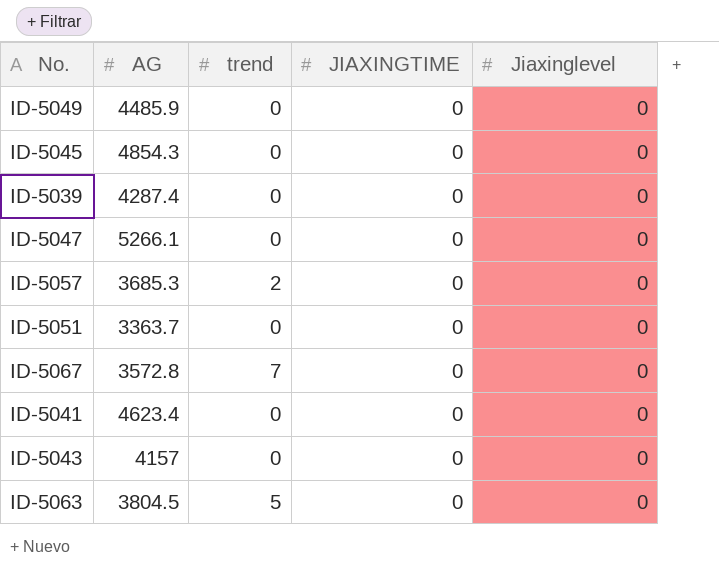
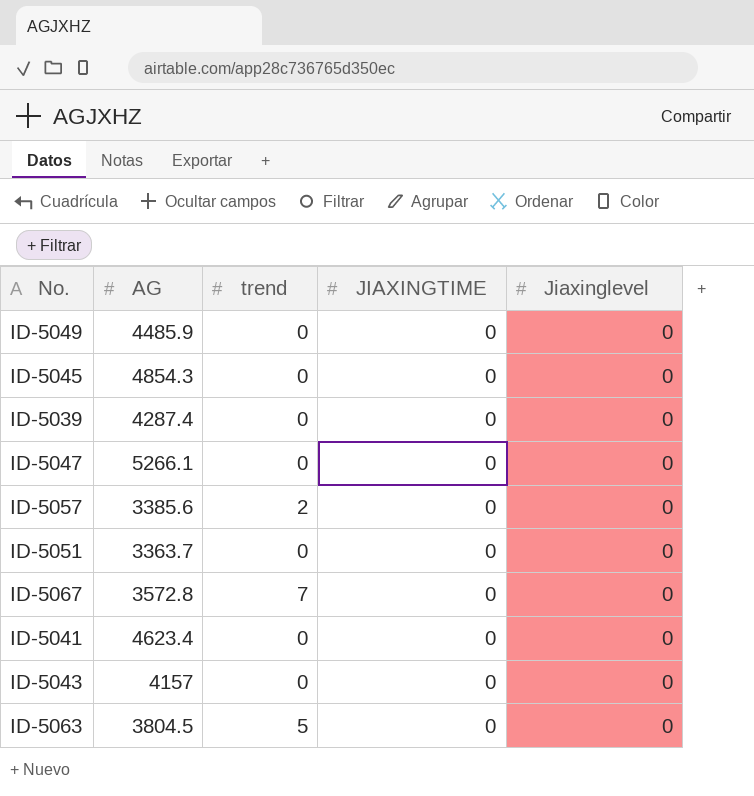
ID-5057 | AG: 3685.3 -> 3385.6

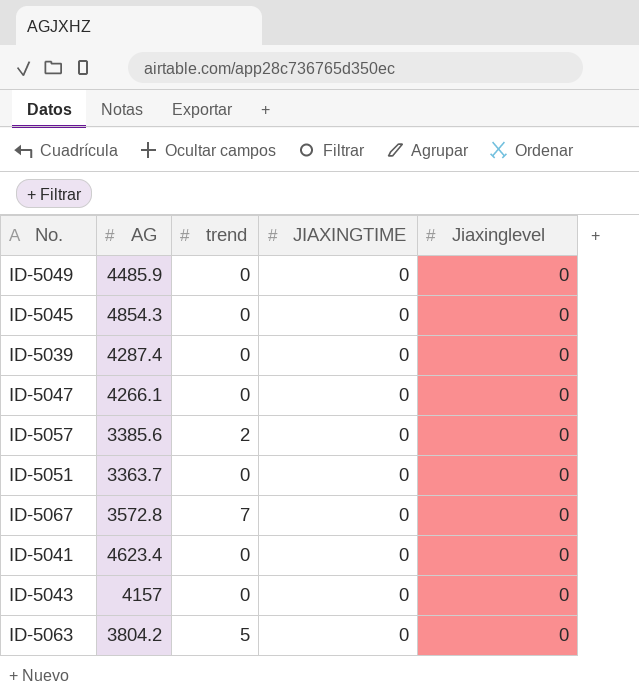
ID-5047 | AG: 5266.1 -> 4266.1
ID-5063 | AG: 3804.5 -> 3804.2

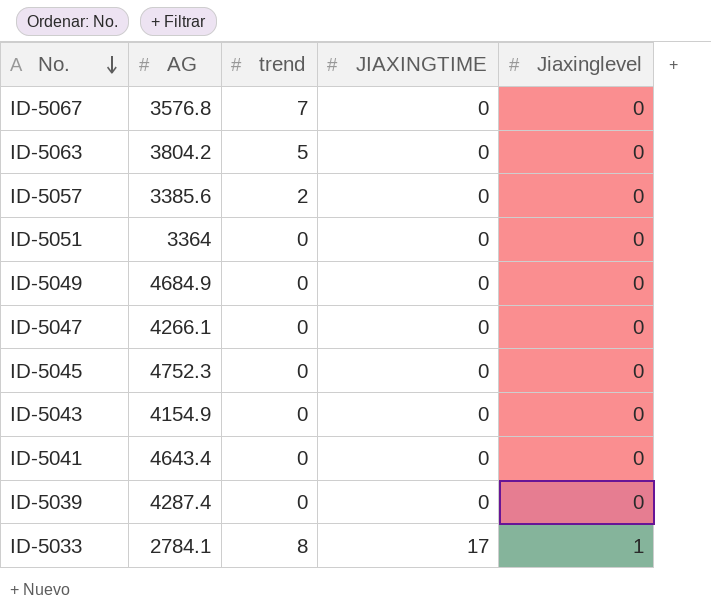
row order: none -> No. descending
ID-5067 | AG: 3572.8 -> 3576.8
ID-5051 | AG: 3363.7 -> 3364
ID-5049 | AG: 4485.9 -> 4684.9
ID-5045 | AG: 4854.3 -> 4752.3
ID-5043 | AG: 4157 -> 4154.9
ID-5041 | AG: 4623.4 -> 4643.4
row ID-5033: none -> 2784.1 | 8 | 17 | 1

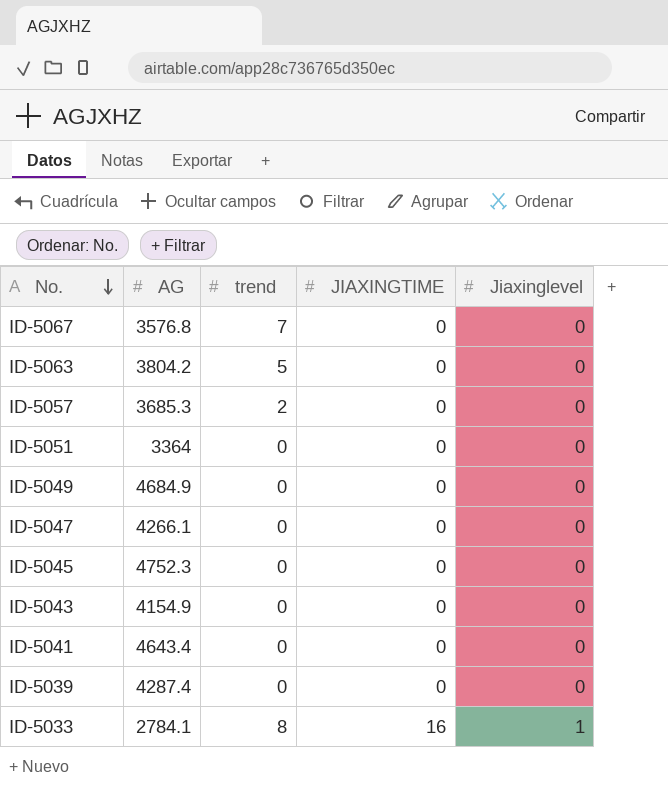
ID-5057 | AG: 3385.6 -> 3685.3
ID-5033 | JIAXINGTIME: 17 -> 16

